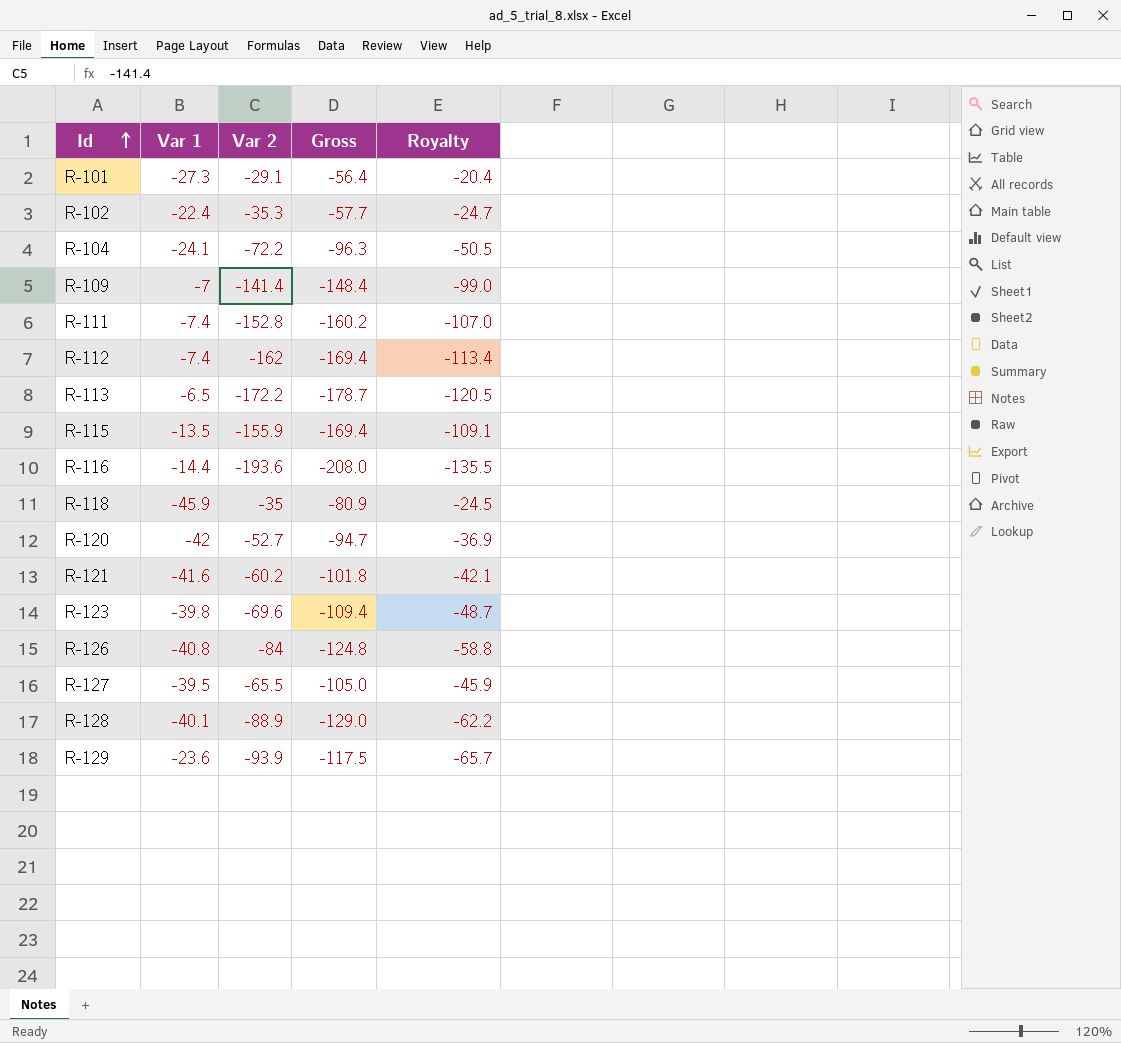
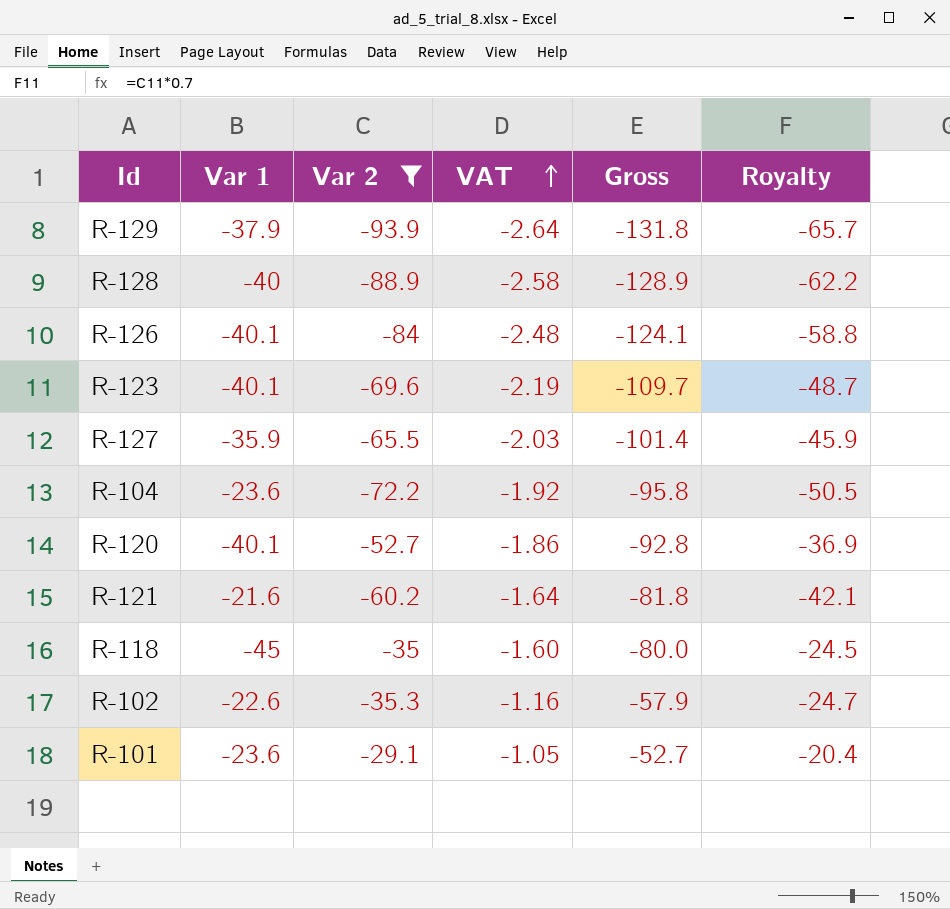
filter: none -> Var 2 >= -93.9
row order: Id ascending -> VAT ascending
column VAT | formula: none -> [Gross] * 0.02
R-129 | Var 1: -23.6 -> -37.9
R-129 | Gross: -117.5 -> -131.8
R-128 | Var 1: -40.1 -> -40
R-128 | Gross: -129.0 -> -128.9
R-126 | Var 1: -40.8 -> -40.1
R-126 | Gross: -124.8 -> -124.1
R-123 | Var 1: -39.8 -> -40.1
R-123 | Gross: -109.4 -> -109.7
R-127 | Var 1: -39.5 -> -35.9
R-127 | Gross: -105.0 -> -101.4
R-104 | Var 1: -24.1 -> -23.6
R-104 | Gross: -96.3 -> -95.8
R-120 | Var 1: -42 -> -40.1
R-120 | Gross: -94.7 -> -92.8
R-121 | Var 1: -41.6 -> -21.6
R-121 | Gross: -101.8 -> -81.8
R-118 | Var 1: -45.9 -> -45
R-118 | Gross: -80.9 -> -80.0
R-102 | Var 1: -22.4 -> -22.6
R-102 | Gross: -57.7 -> -57.9
R-101 | Var 1: -27.3 -> -23.6
R-101 | Gross: -56.4 -> -52.7

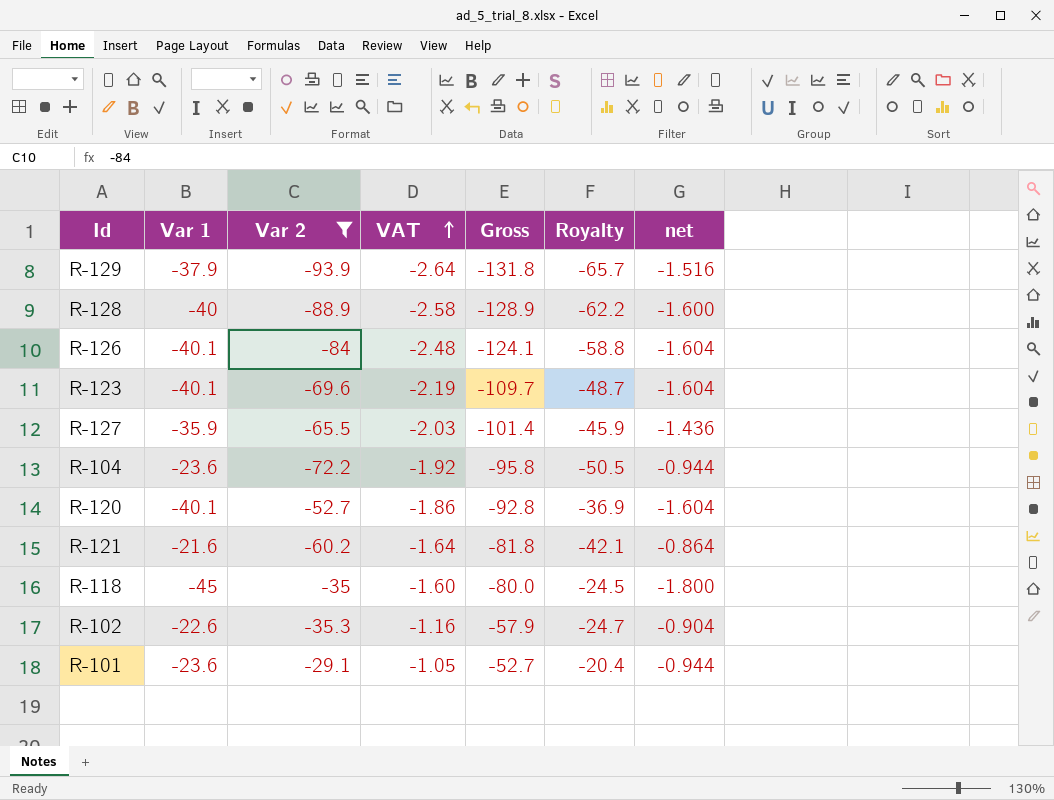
column net | formula: none -> [Var 1] * 0.04

